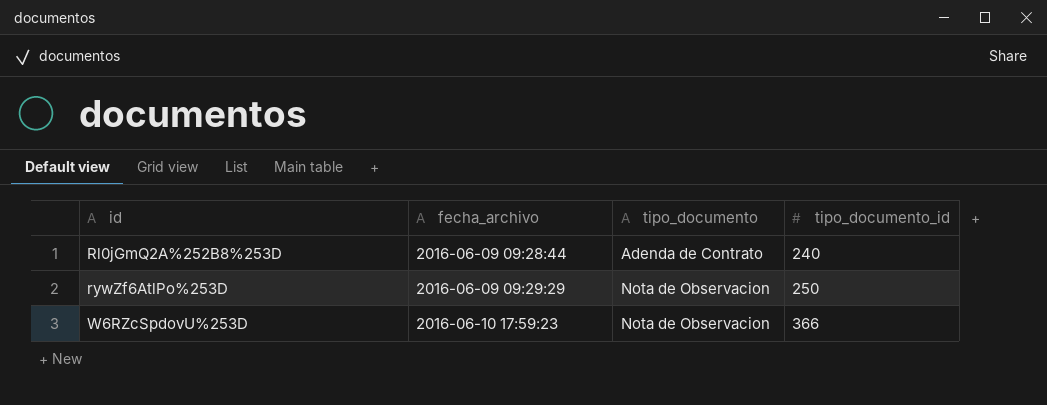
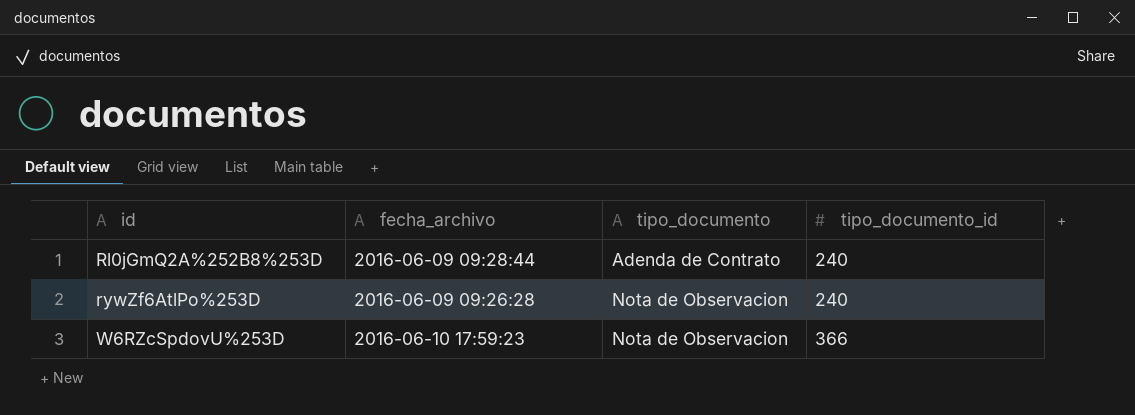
rywZf6AtlPo%253D | fecha_archivo: 2016-06-09 09:29:29 -> 2016-06-09 09:26:28
rywZf6AtlPo%253D | tipo_documento_id: 250 -> 240

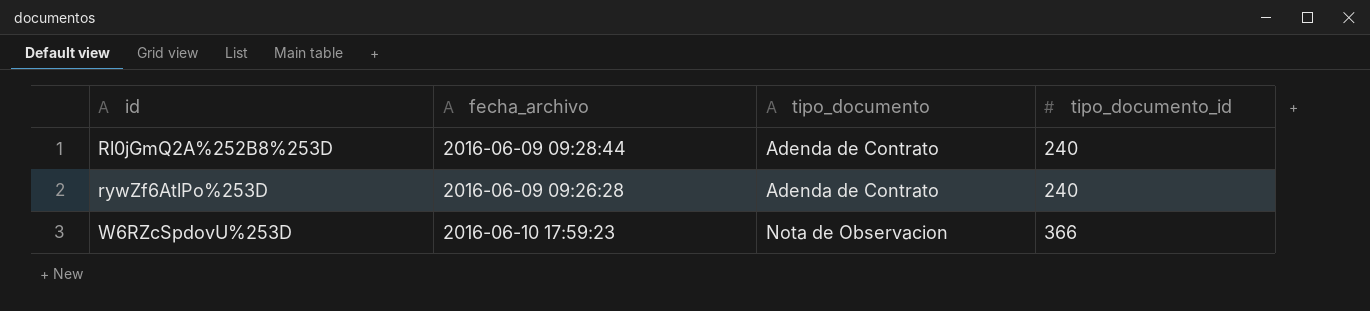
rywZf6AtlPo%253D | tipo_documento: Nota de Observacion -> Adenda de Contrato

